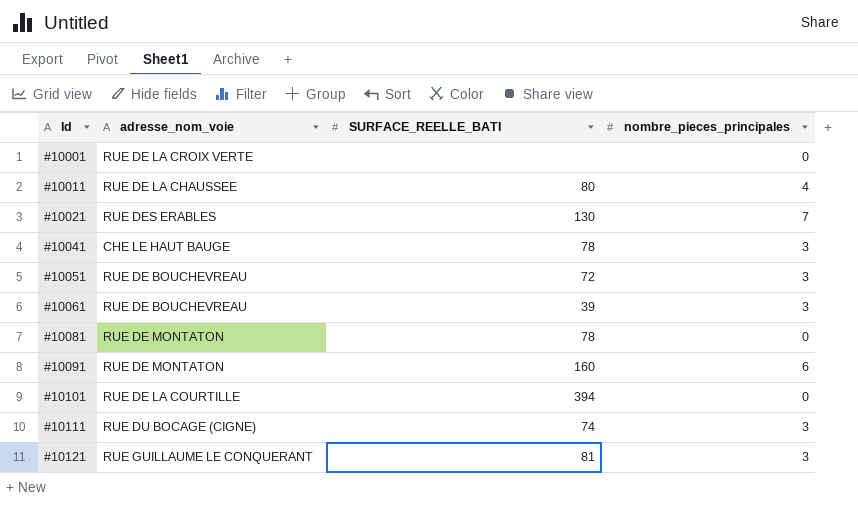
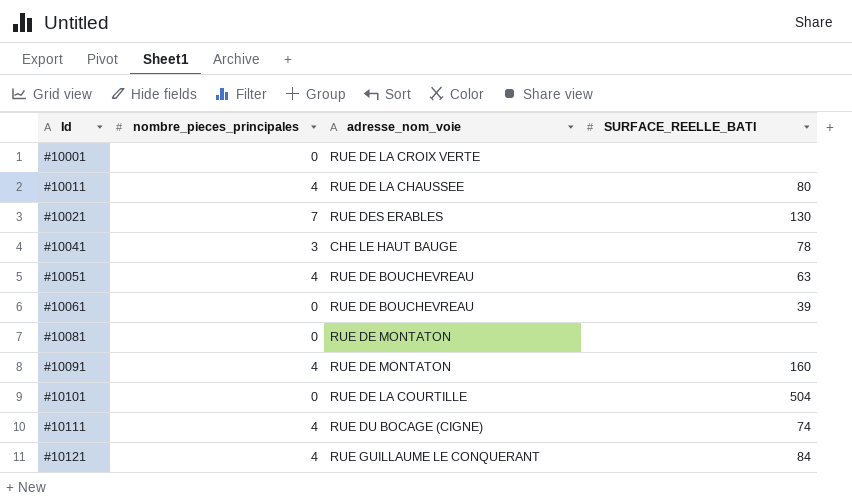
column nombre_pieces_principales | position: 4 -> 2
#10051 | nombre_pieces_principales: 3 -> 4
#10051 | SURFACE_REELLE_BATI: 72 -> 63
#10061 | nombre_pieces_principales: 3 -> 0
#10081 | SURFACE_REELLE_BATI: 78 -> none
#10091 | nombre_pieces_principales: 6 -> 4
#10101 | SURFACE_REELLE_BATI: 394 -> 504
#10111 | nombre_pieces_principales: 3 -> 4
#10121 | nombre_pieces_principales: 3 -> 4
#10121 | SURFACE_REELLE_BATI: 81 -> 84

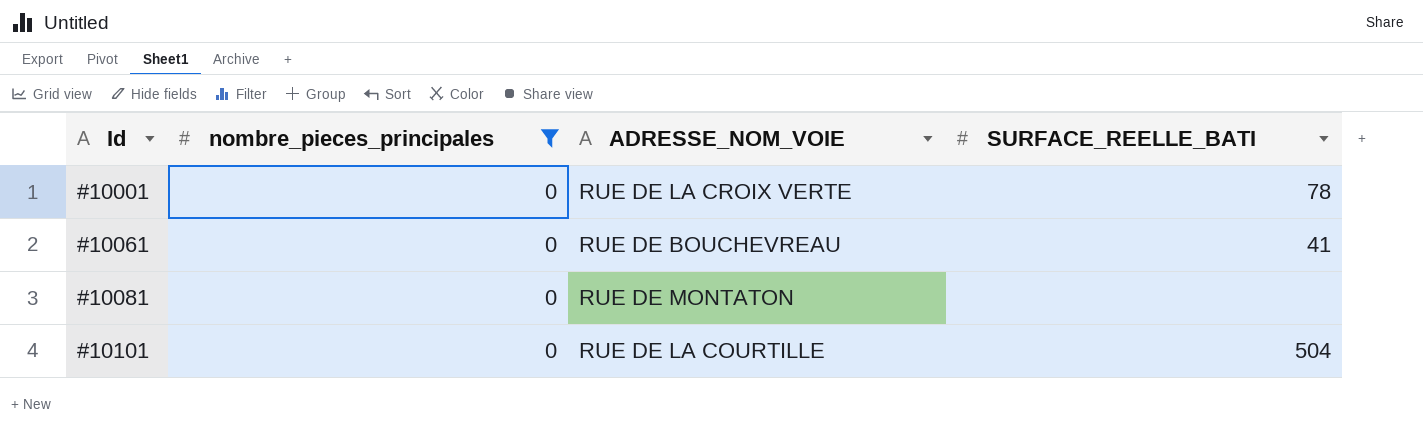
filter: none -> nombre_pieces_principales = 0
column name: adresse_nom_voie -> ADRESSE_NOM_VOIE
#10001 | SURFACE_REELLE_BATI: none -> 78
#10061 | SURFACE_REELLE_BATI: 39 -> 41

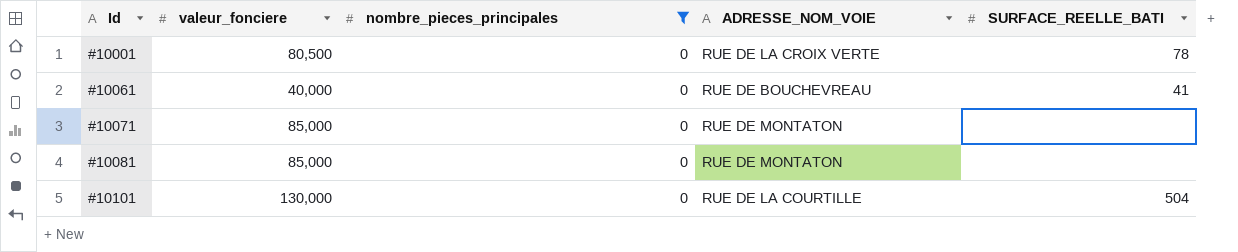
column valeur_fonciere | position: none -> 2
row #10071: none -> 85,000 | 0 | RUE DE MONTATON | none

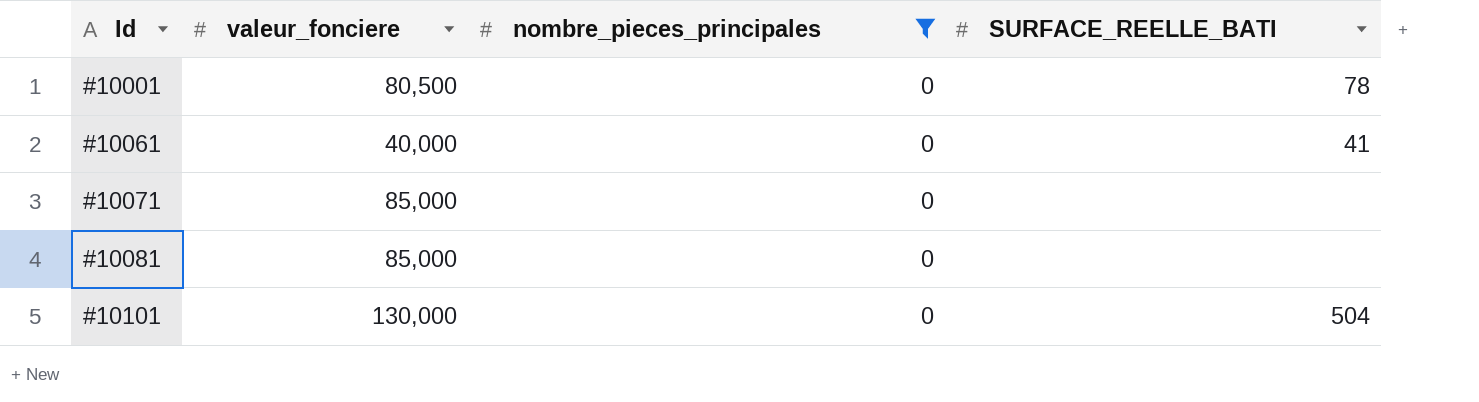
column ADRESSE_NOM_VOIE | position: 4 -> none

